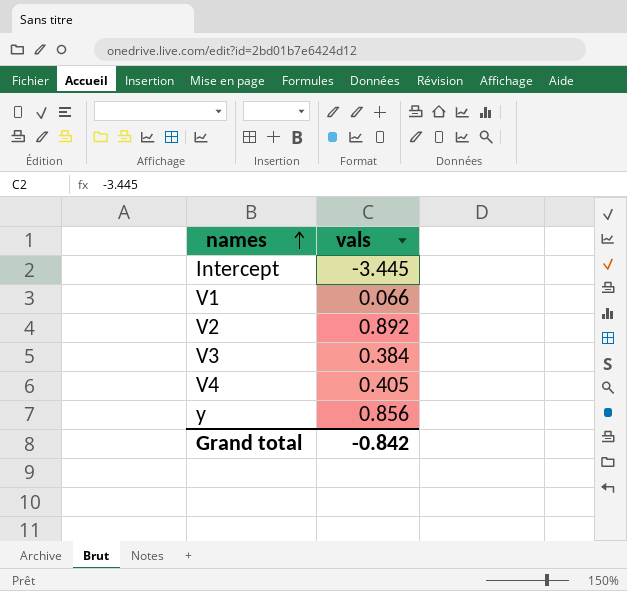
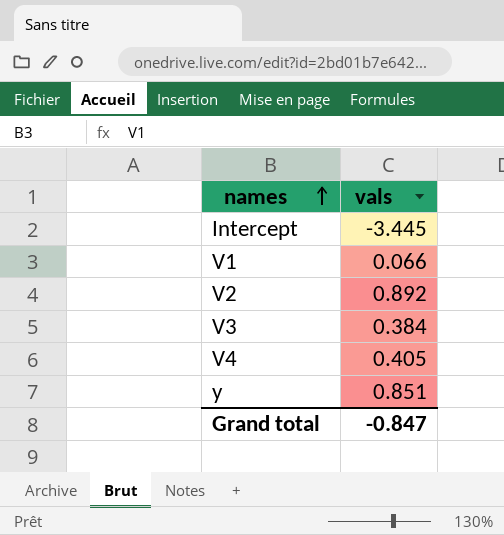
y | vals: 0.856 -> 0.851
Grand total | vals: -0.842 -> -0.847

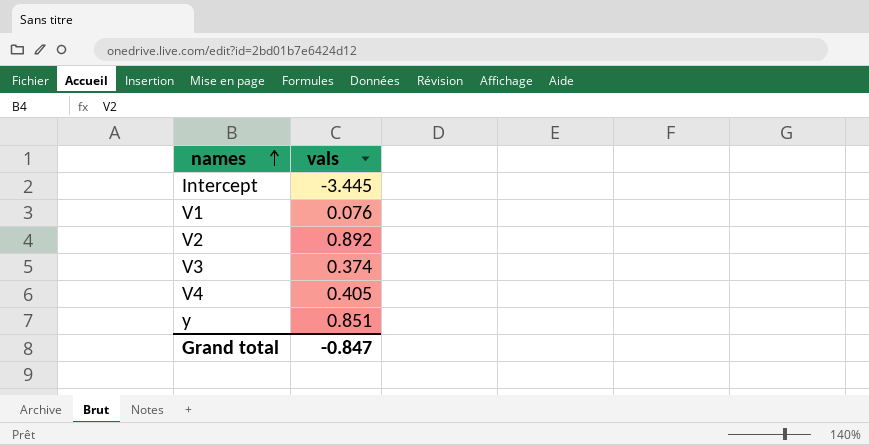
V1 | vals: 0.066 -> 0.076
V3 | vals: 0.384 -> 0.374

